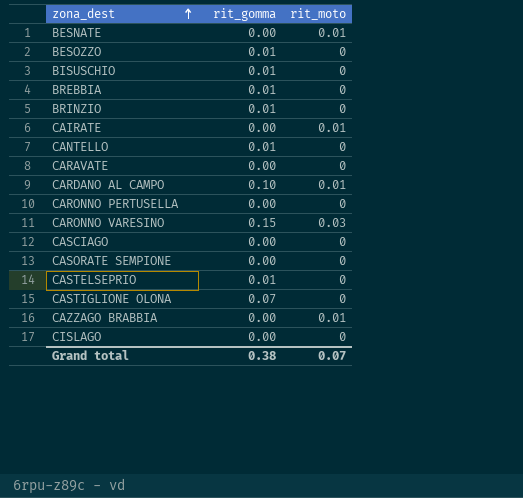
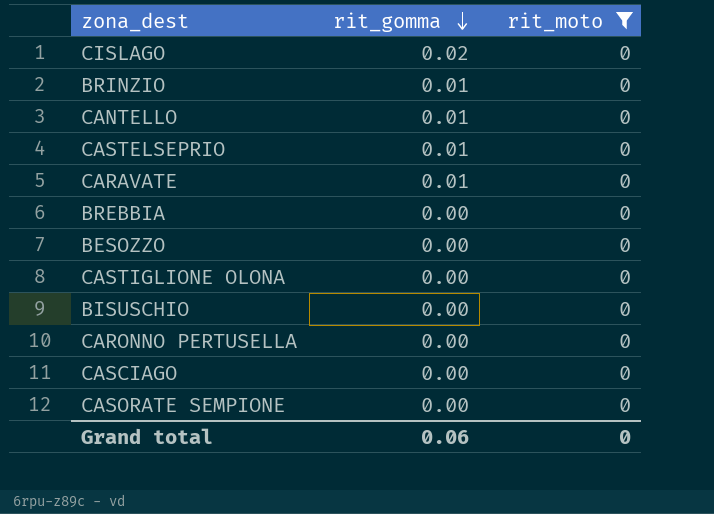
filter: none -> rit_moto = 0
row order: zona_dest ascending -> rit_gomma descending
CISLAGO | rit_gomma: 0.00 -> 0.02
CARAVATE | rit_gomma: 0.00 -> 0.01
BREBBIA | rit_gomma: 0.01 -> 0.00
BESOZZO | rit_gomma: 0.01 -> 0.00
CASTIGLIONE OLONA | rit_gomma: 0.07 -> 0.00
BISUSCHIO | rit_gomma: 0.01 -> 0.00
Grand total | rit_gomma: 0.38 -> 0.06
Grand total | rit_moto: 0.07 -> 0

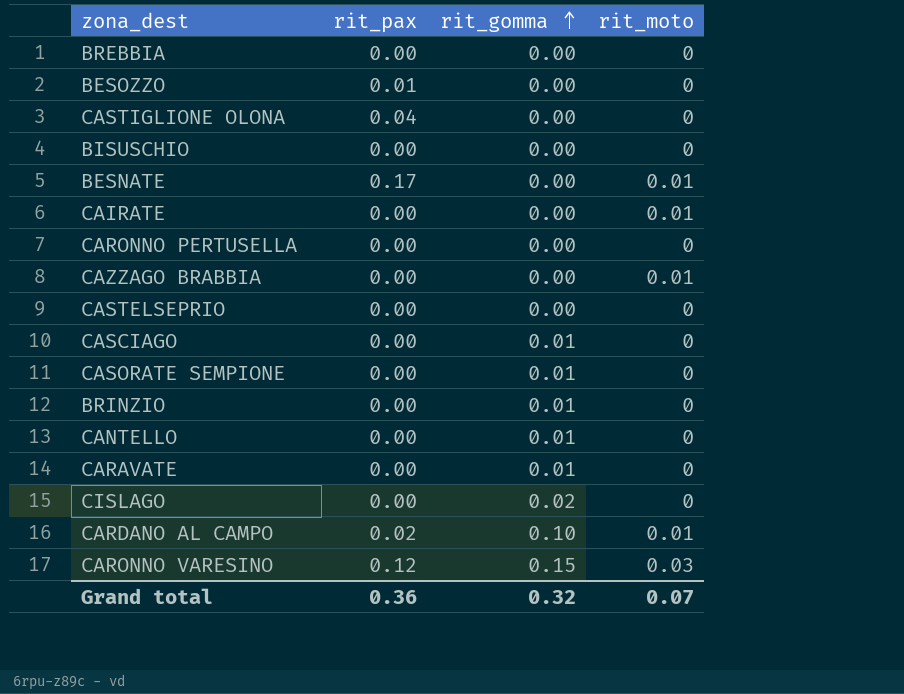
filter: rit_moto = 0 -> none
row order: rit_gomma descending -> rit_gomma ascending
column rit_pax | position: none -> 2
CASTELSEPRIO | rit_gomma: 0.01 -> 0.00
CASCIAGO | rit_gomma: 0.00 -> 0.01
CASORATE SEMPIONE | rit_gomma: 0.00 -> 0.01
Grand total | rit_gomma: 0.06 -> 0.32
Grand total | rit_moto: 0 -> 0.07

